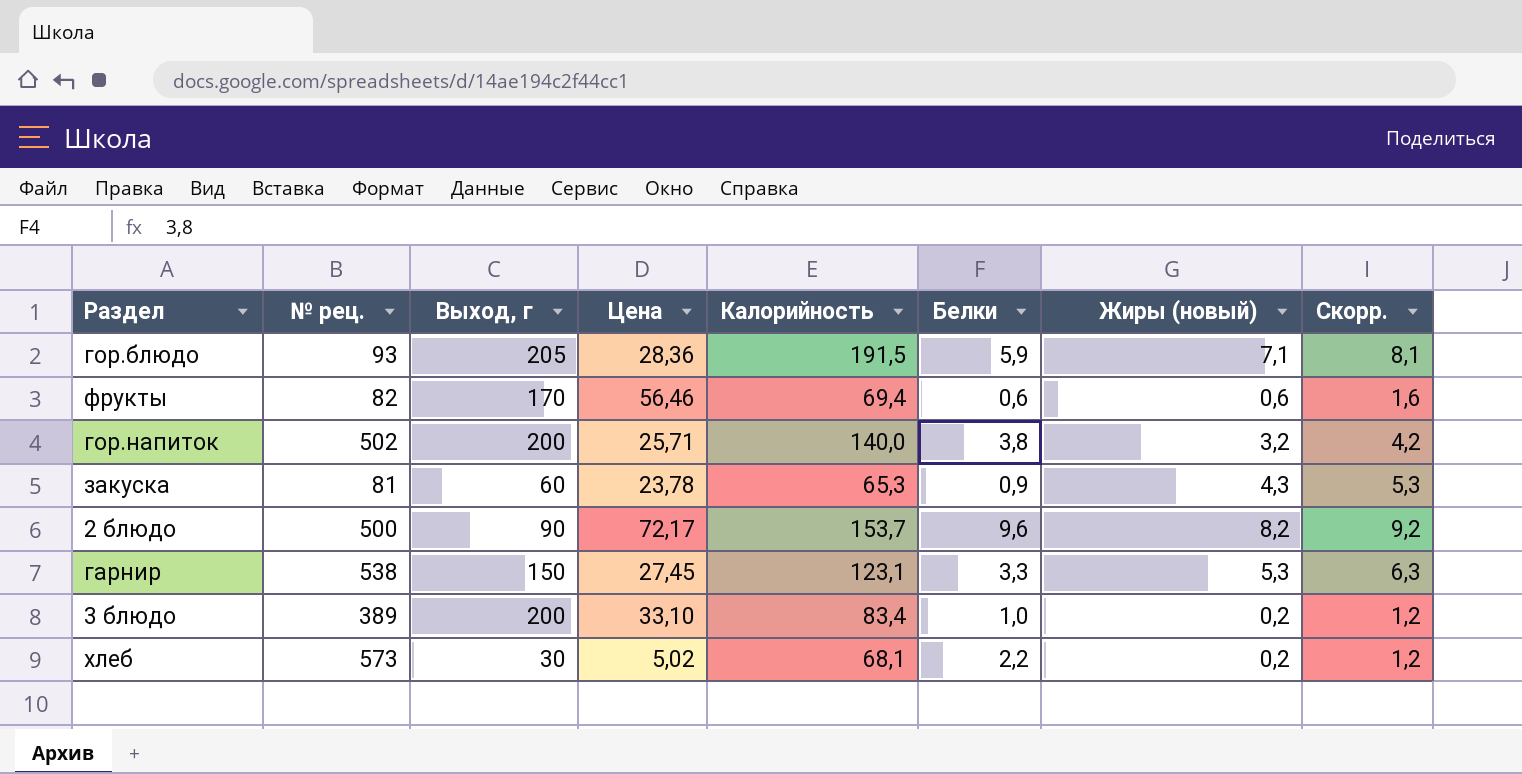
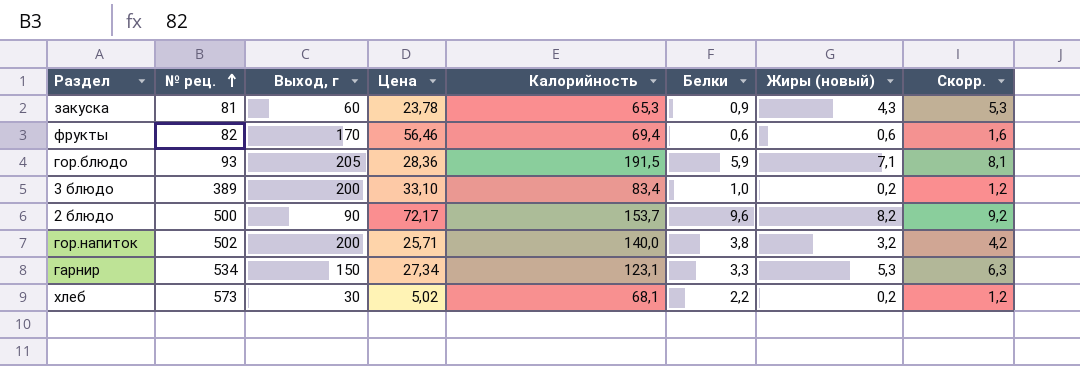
row order: none -> № рец. ascending
гарнир | № рец.: 538 -> 534
гарнир | Цена: 27,45 -> 27,34

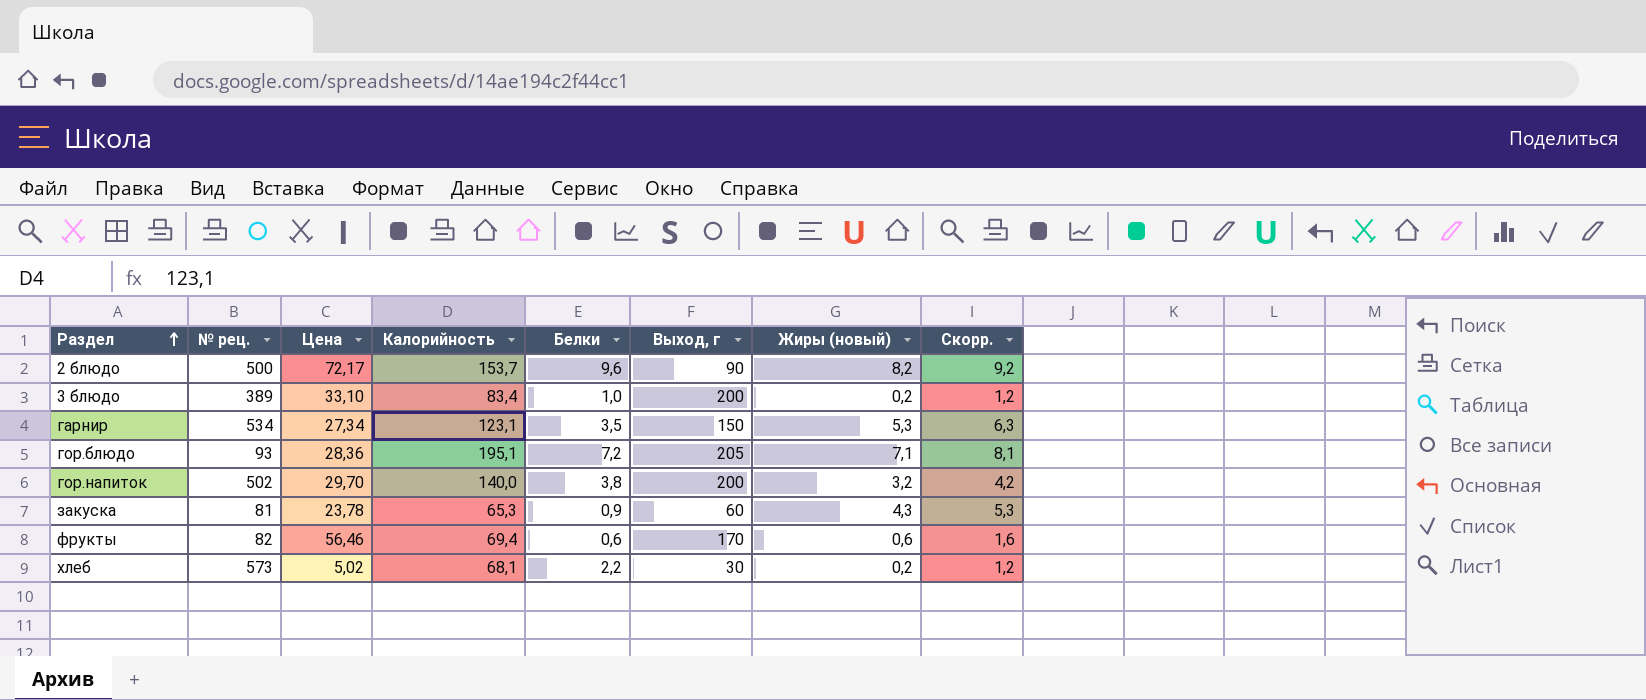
row order: № рец. ascending -> Раздел ascending
column Выход, г | position: 3 -> 6
гарнир | Белки: 3,3 -> 3,5
гор.блюдо | Калорийность: 191,5 -> 195,1
гор.блюдо | Белки: 5,9 -> 7,2
гор.напиток | Цена: 25,71 -> 29,70

